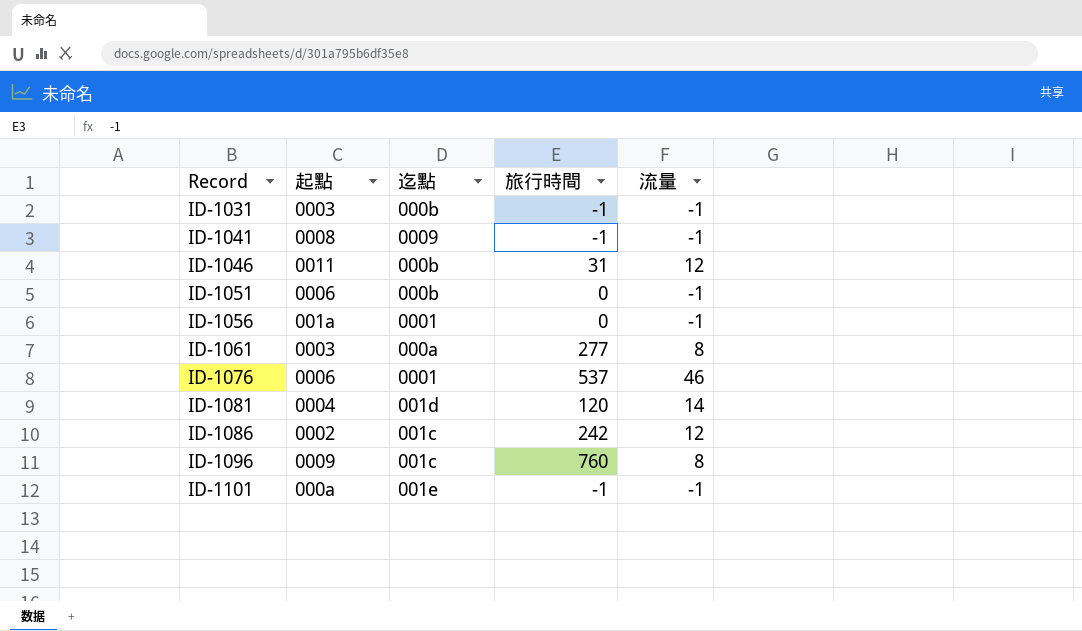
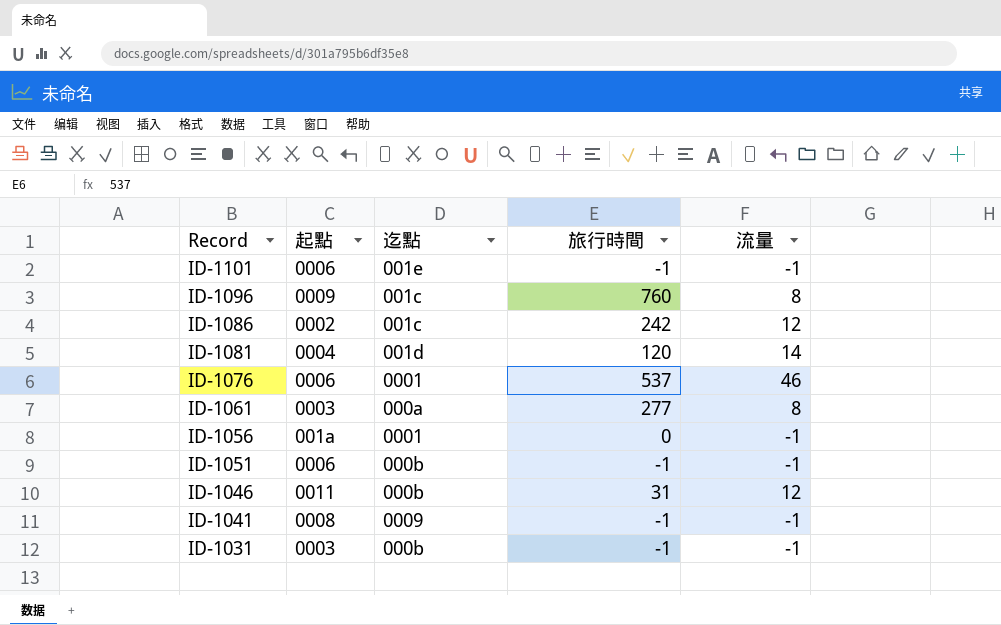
row order: Record ascending -> Record descending
ID-1101 | 起點: 000a -> 0006
ID-1051 | 旅行時間: 0 -> -1

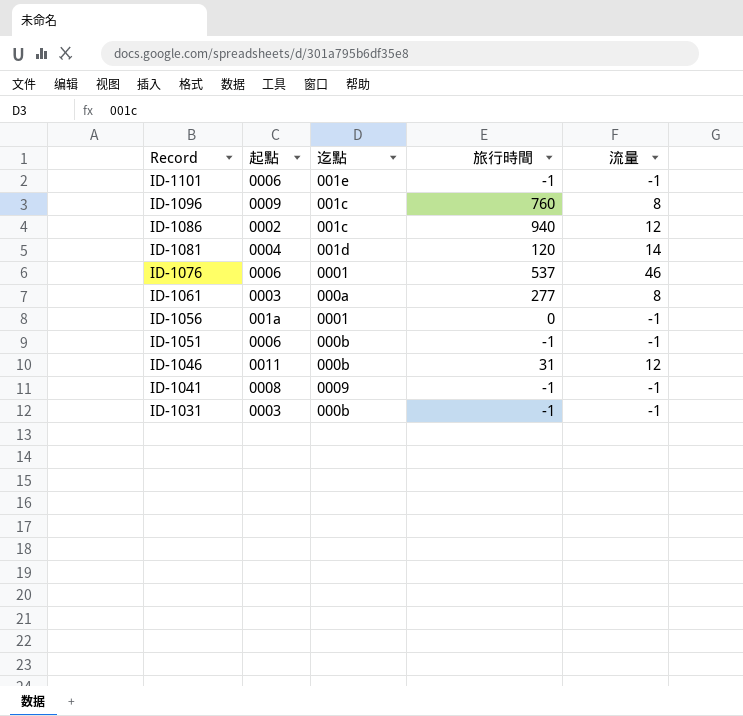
ID-1086 | 旅行時間: 242 -> 940

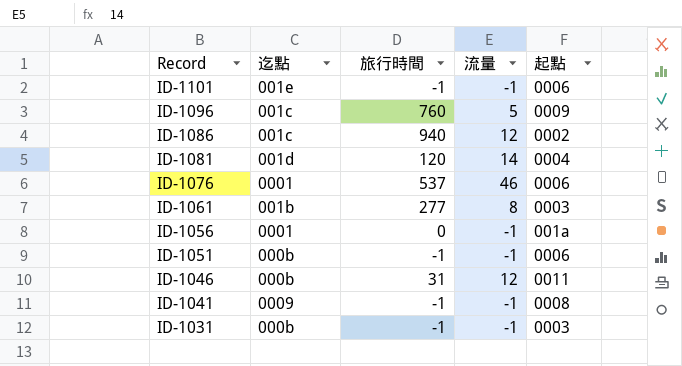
column 起點 | position: 2 -> 5
ID-1096 | 流量: 8 -> 5
ID-1061 | 迄點: 000a -> 001b

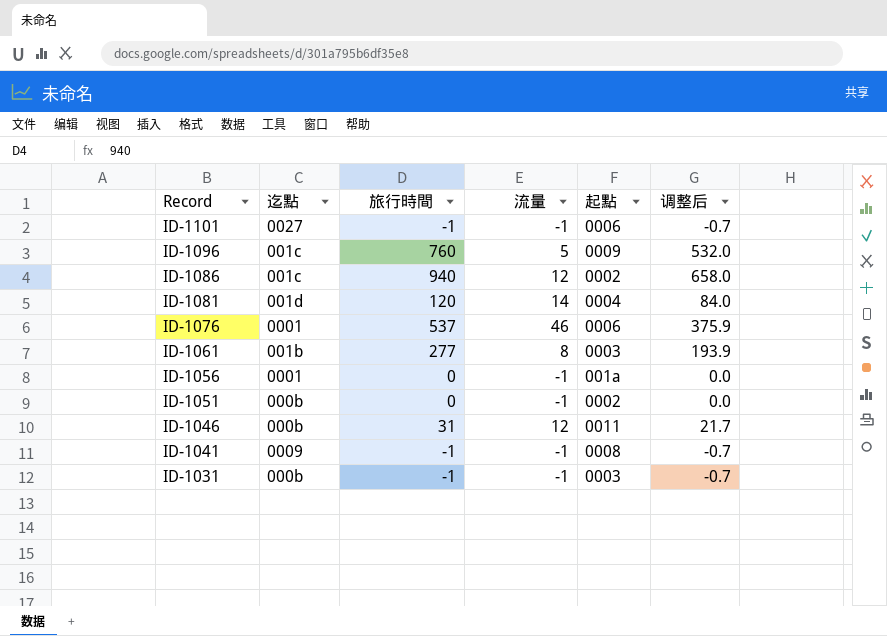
column 调整后 | formula: none -> [旅行時間] * 0.7
ID-1101 | 迄點: 001e -> 0027
ID-1051 | 旅行時間: -1 -> 0
ID-1051 | 起點: 0006 -> 0002

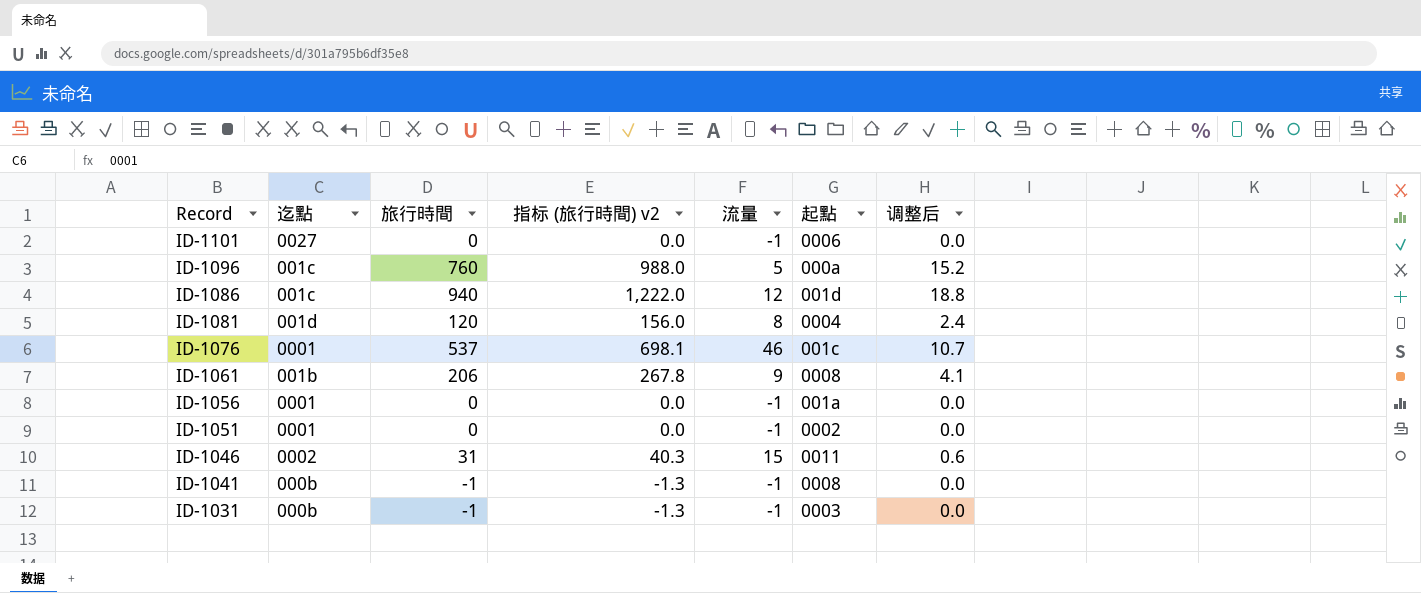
column 指标 (旅行時間) v2 | formula: none -> [旅行時間] * 1.3
column 调整后 | formula: [旅行時間] * 0.7 -> [旅行時間] * 0.02
ID-1101 | 旅行時間: -1 -> 0
ID-1096 | 起點: 0009 -> 000a
ID-1086 | 起點: 0002 -> 001d
ID-1081 | 流量: 14 -> 8
ID-1076 | 起點: 0006 -> 001c
ID-1061 | 旅行時間: 277 -> 206
ID-1061 | 流量: 8 -> 9
ID-1061 | 起點: 0003 -> 0008
ID-1051 | 迄點: 000b -> 0001
ID-1046 | 迄點: 000b -> 0002
ID-1046 | 流量: 12 -> 15
ID-1041 | 迄點: 0009 -> 000b

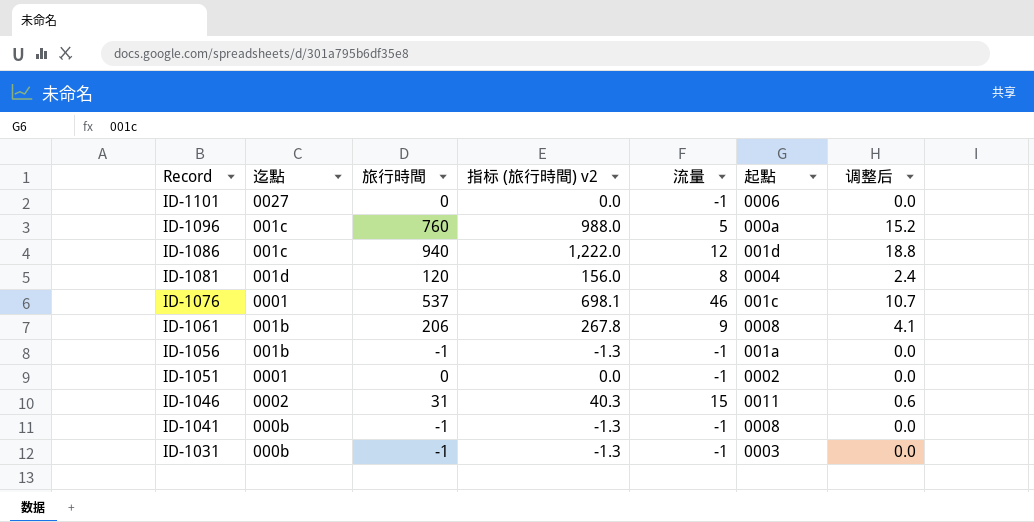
ID-1056 | 迄點: 0001 -> 001b
ID-1056 | 旅行時間: 0 -> -1
ID-1056 | 指标 (旅行時間) v2: 0.0 -> -1.3

